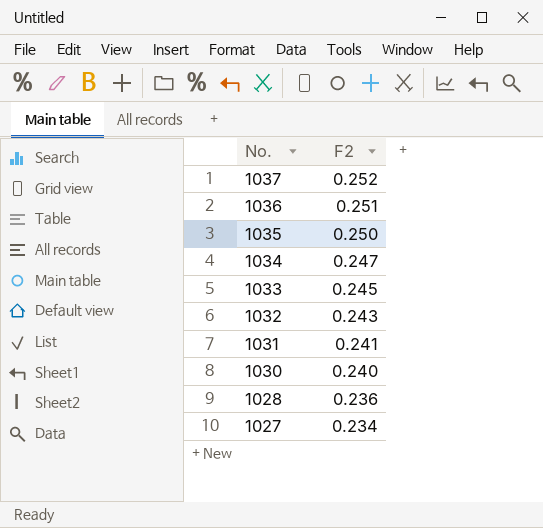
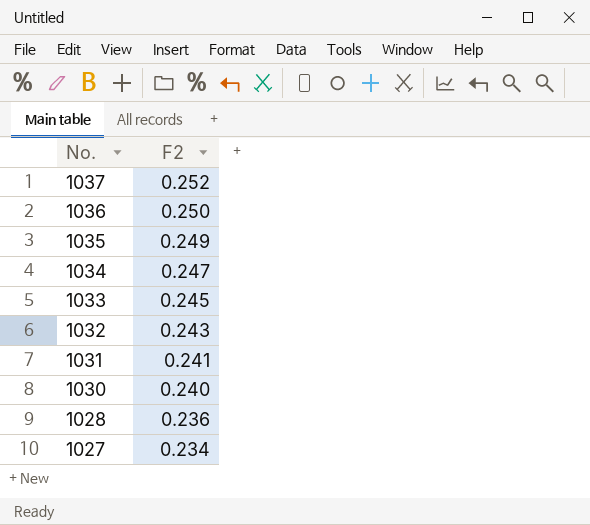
1036 | F2: 0.251 -> 0.250
1035 | F2: 0.250 -> 0.249

